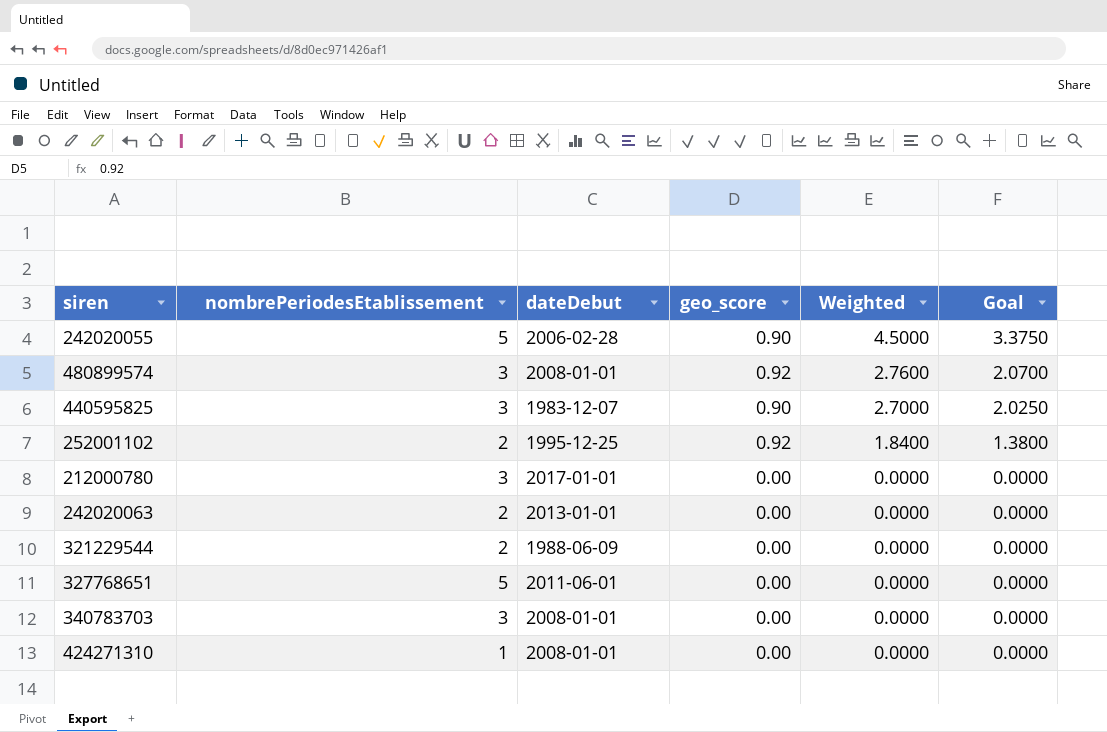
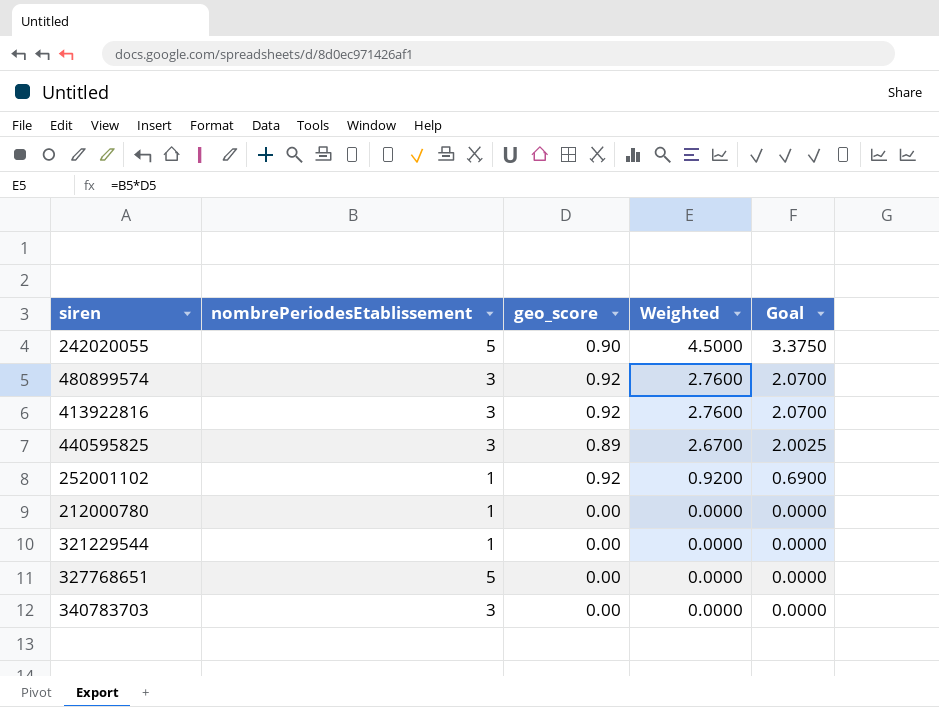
column dateDebut | position: 3 -> none
row 242020063: 2 | 2013-01-01 | 0.00 | 0.0000 | 0.0000 -> none
row 424271310: 1 | 2008-01-01 | 0.00 | 0.0000 | 0.0000 -> none
row 413922816: none -> 3 | 0.92 | 2.7600 | 2.0700
440595825 | geo_score: 0.90 -> 0.89
440595825 | Weighted: 2.7000 -> 2.6700
440595825 | Goal: 2.0250 -> 2.0025
252001102 | nombrePeriodesEtablissement: 2 -> 1
252001102 | Weighted: 1.8400 -> 0.9200
252001102 | Goal: 1.3800 -> 0.6900
212000780 | nombrePeriodesEtablissement: 3 -> 1
321229544 | nombrePeriodesEtablissement: 2 -> 1

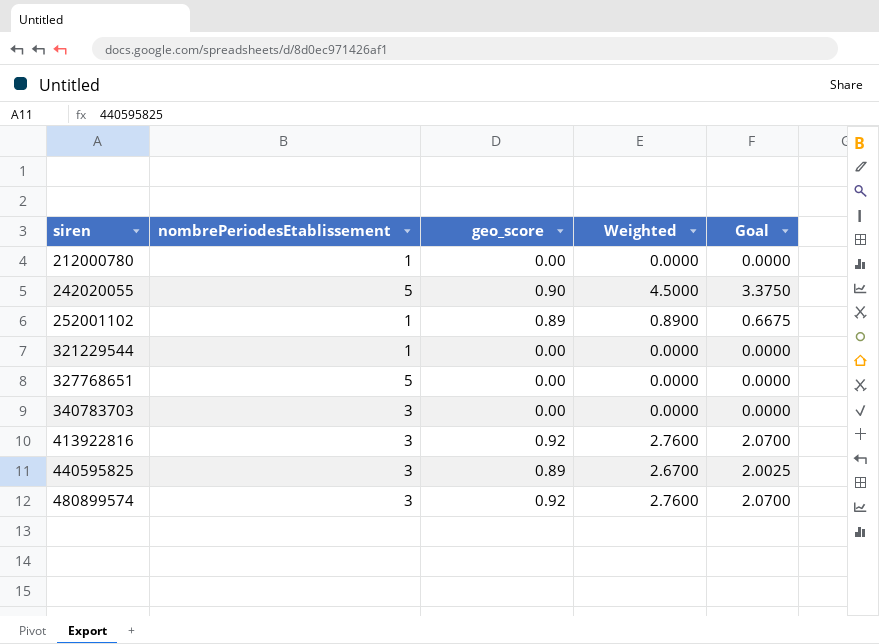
row order: Weighted descending -> siren ascending
252001102 | geo_score: 0.92 -> 0.89
252001102 | Weighted: 0.9200 -> 0.8900
252001102 | Goal: 0.6900 -> 0.6675

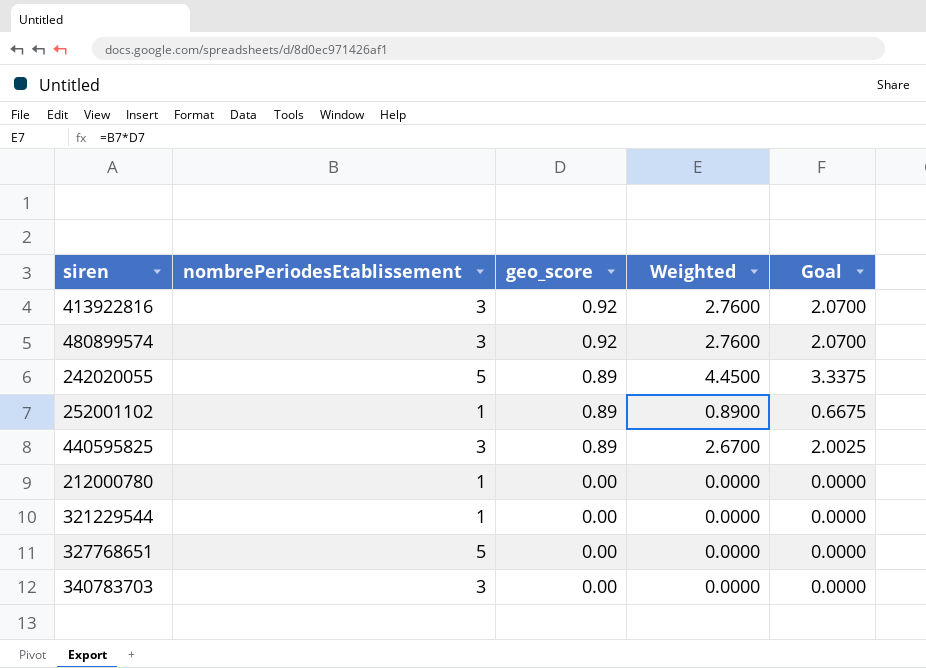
row order: siren ascending -> geo_score descending
242020055 | geo_score: 0.90 -> 0.89
242020055 | Weighted: 4.5000 -> 4.4500
242020055 | Goal: 3.3750 -> 3.3375

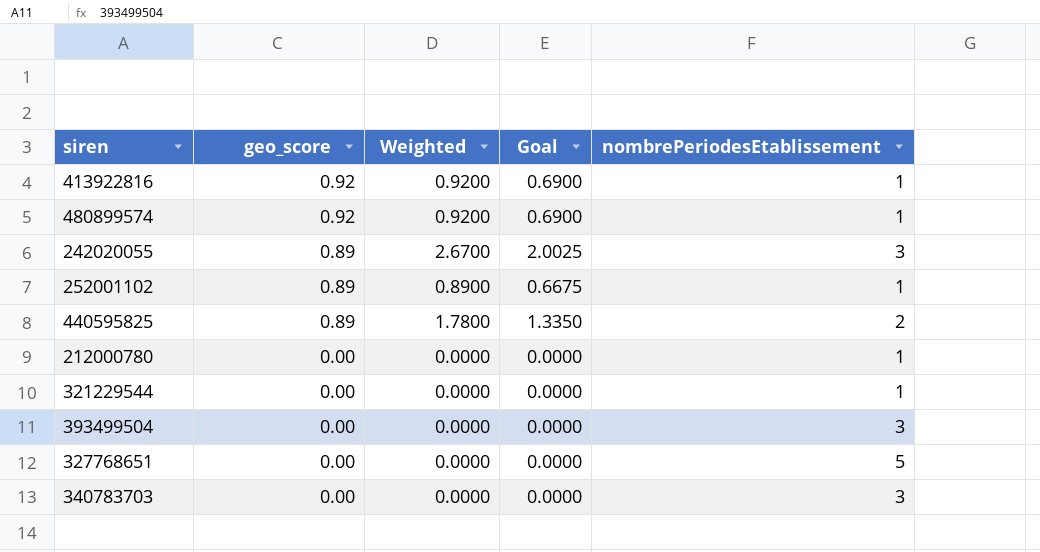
column nombrePeriodesEtablissement | position: 2 -> 5
413922816 | Weighted: 2.7600 -> 0.9200
413922816 | Goal: 2.0700 -> 0.6900
413922816 | nombrePeriodesEtablissement: 3 -> 1
480899574 | Weighted: 2.7600 -> 0.9200
480899574 | Goal: 2.0700 -> 0.6900
480899574 | nombrePeriodesEtablissement: 3 -> 1
242020055 | Weighted: 4.4500 -> 2.6700
242020055 | Goal: 3.3375 -> 2.0025
242020055 | nombrePeriodesEtablissement: 5 -> 3
440595825 | Weighted: 2.6700 -> 1.7800
440595825 | Goal: 2.0025 -> 1.3350
440595825 | nombrePeriodesEtablissement: 3 -> 2
row 393499504: none -> 0.00 | 0.0000 | 0.0000 | 3

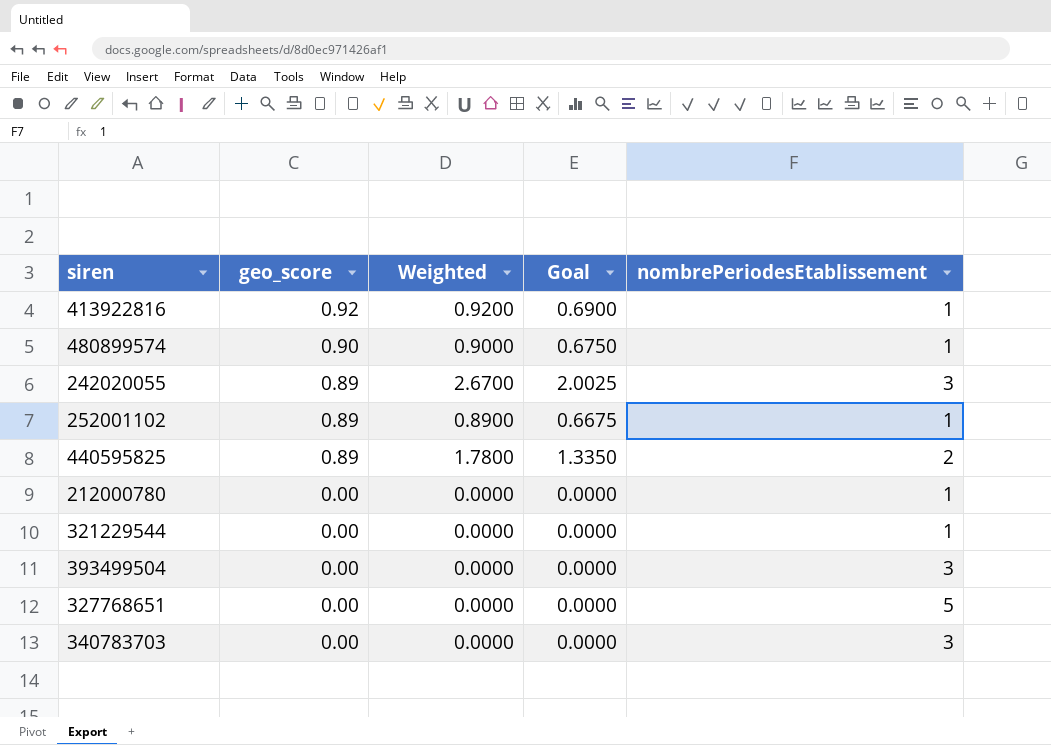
480899574 | geo_score: 0.92 -> 0.90
480899574 | Weighted: 0.9200 -> 0.9000
480899574 | Goal: 0.6900 -> 0.6750

